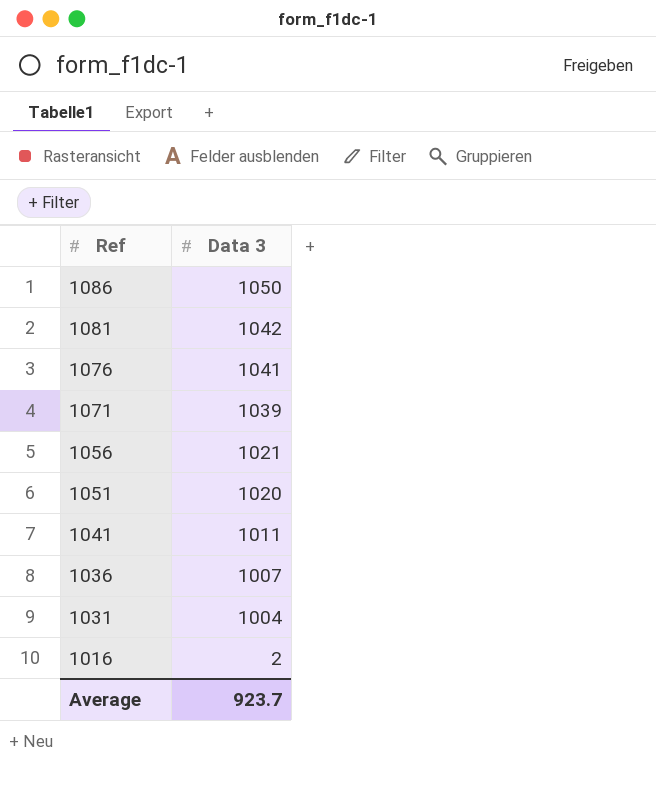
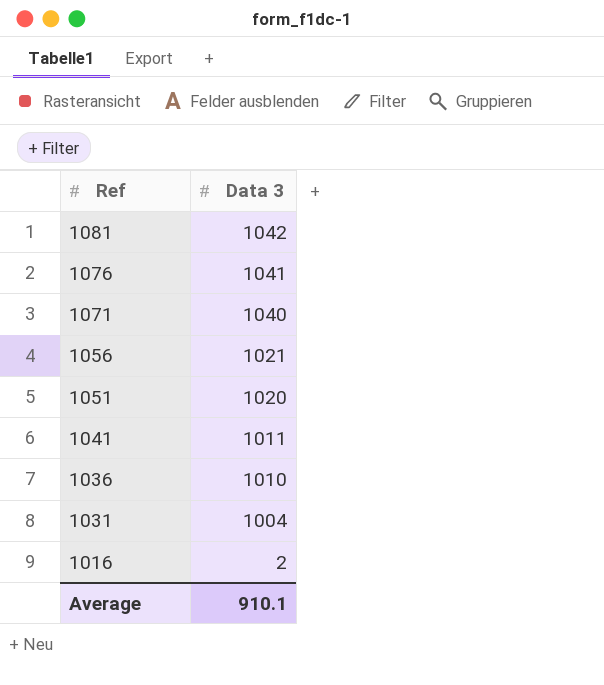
row 1086: 1050 -> none
1071 | Data 3: 1039 -> 1040
1036 | Data 3: 1007 -> 1010
Average | Data 3: 923.7 -> 910.1

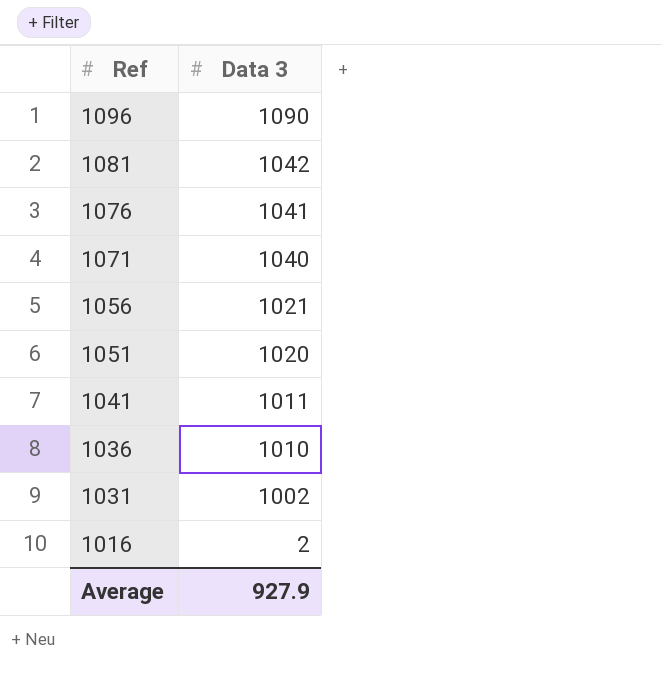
row 1096: none -> 1090
1031 | Data 3: 1004 -> 1002
Average | Data 3: 910.1 -> 927.9

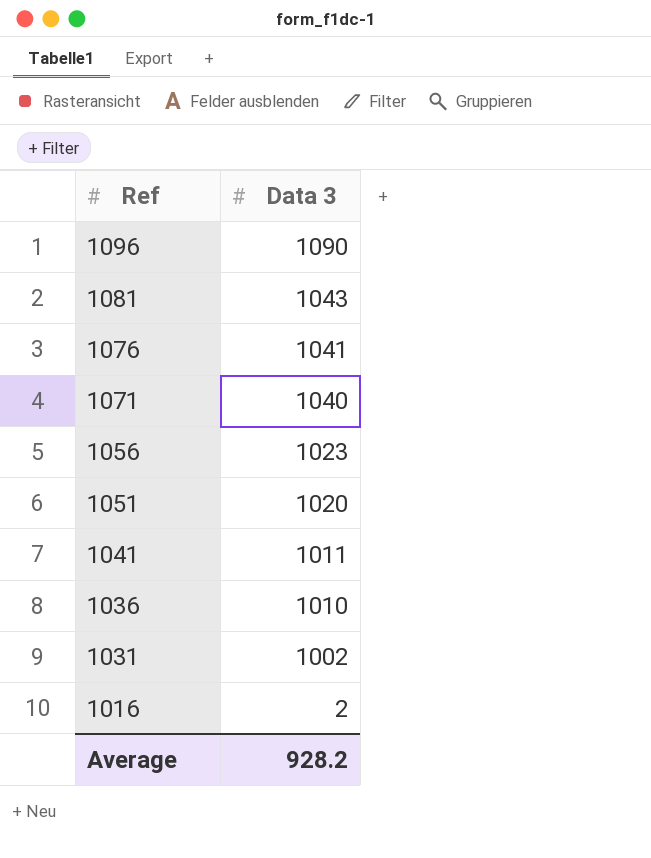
1081 | Data 3: 1042 -> 1043
1056 | Data 3: 1021 -> 1023
Average | Data 3: 927.9 -> 928.2

